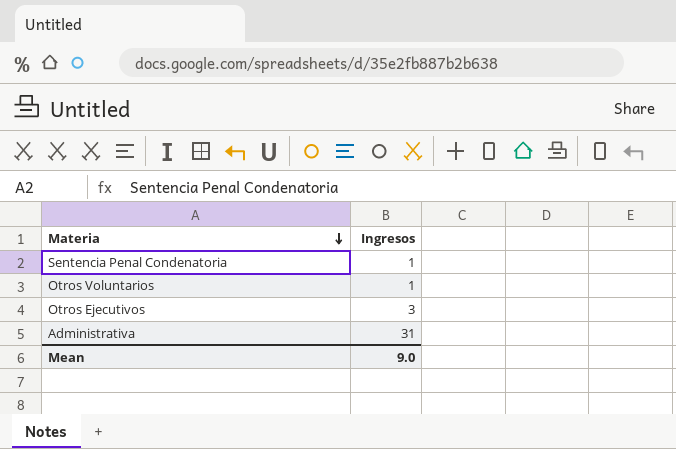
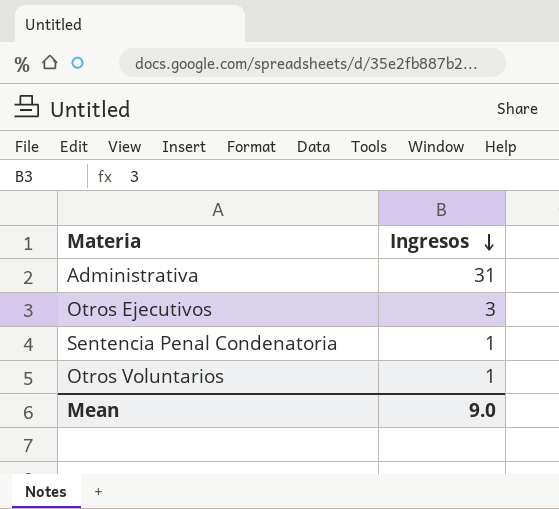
row order: Materia descending -> Ingresos descending

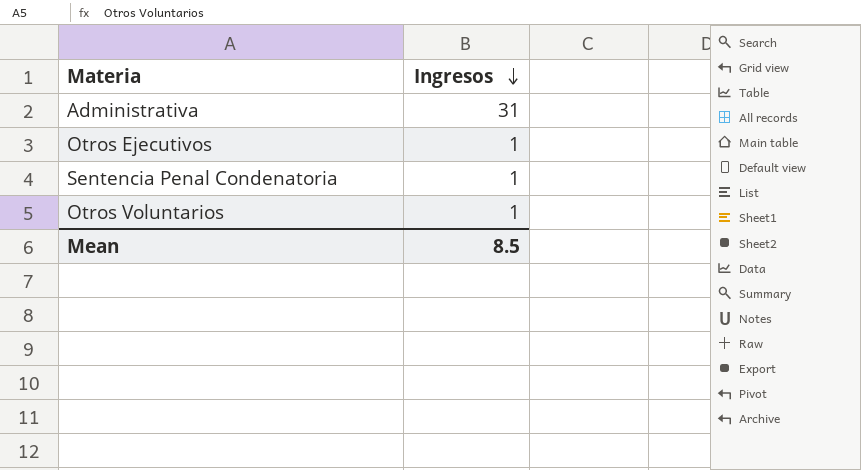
Otros Ejecutivos | Ingresos: 3 -> 1
Mean | Ingresos: 9.0 -> 8.5

